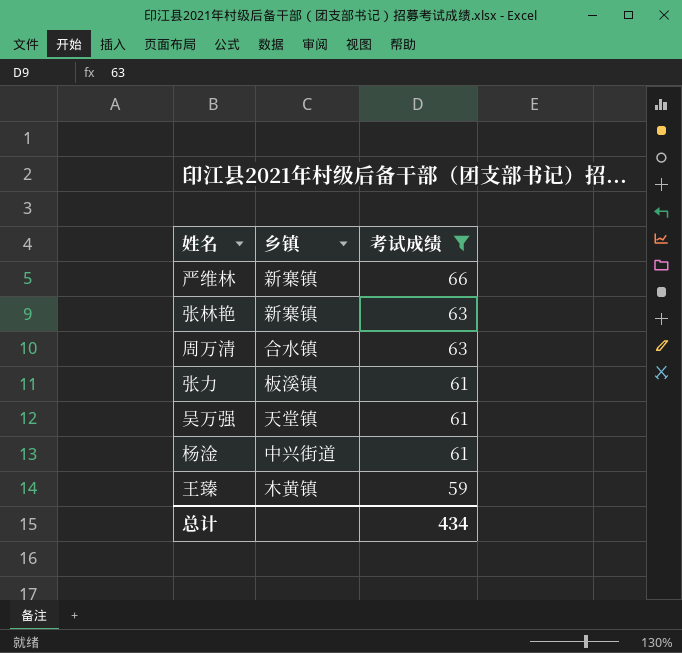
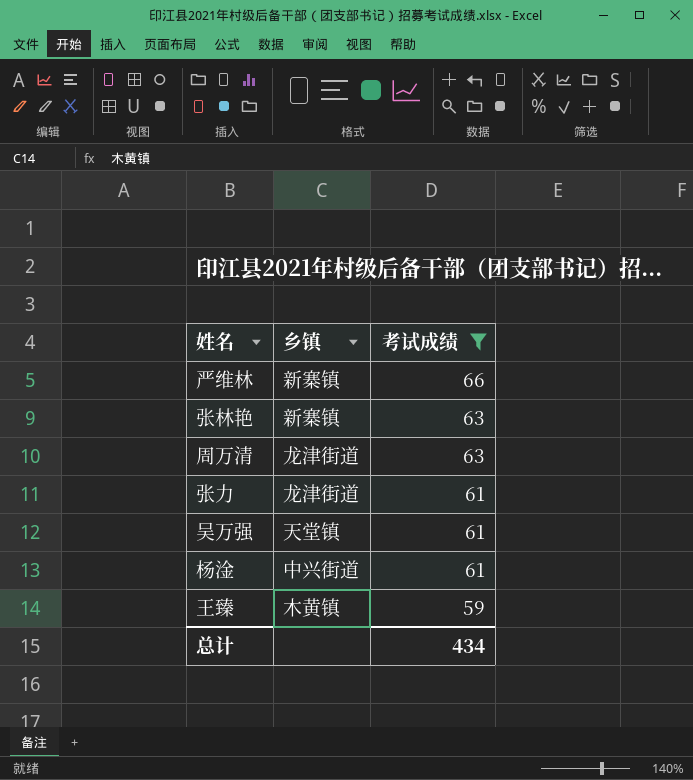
周万清 | 乡镇: 合水镇 -> 龙津街道
张力 | 乡镇: 板溪镇 -> 龙津街道

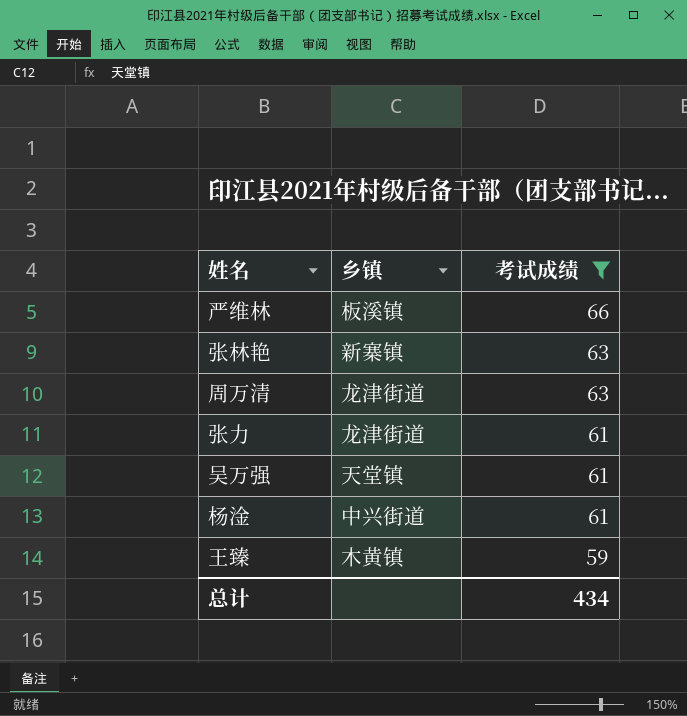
严维林 | 乡镇: 新寨镇 -> 板溪镇

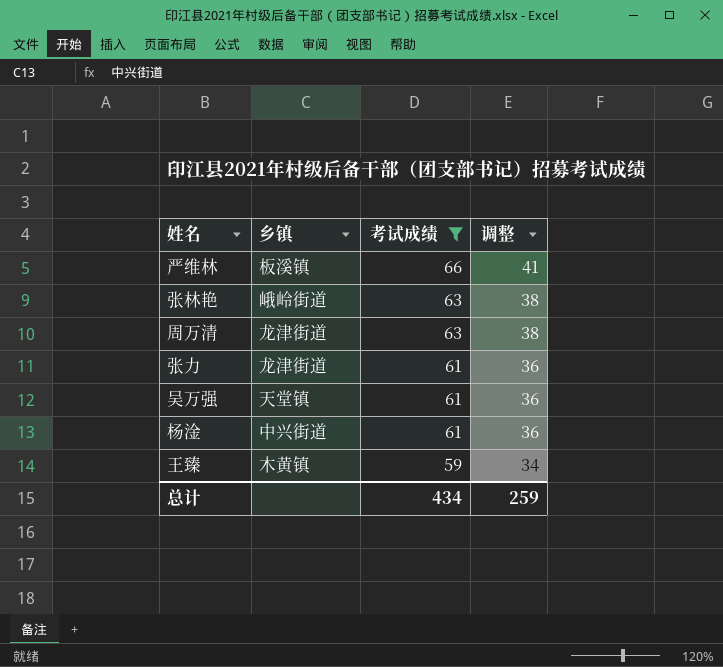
column 调整 | formula: none -> [考试成绩] - 25
张林艳 | 乡镇: 新寨镇 -> 峨岭街道

